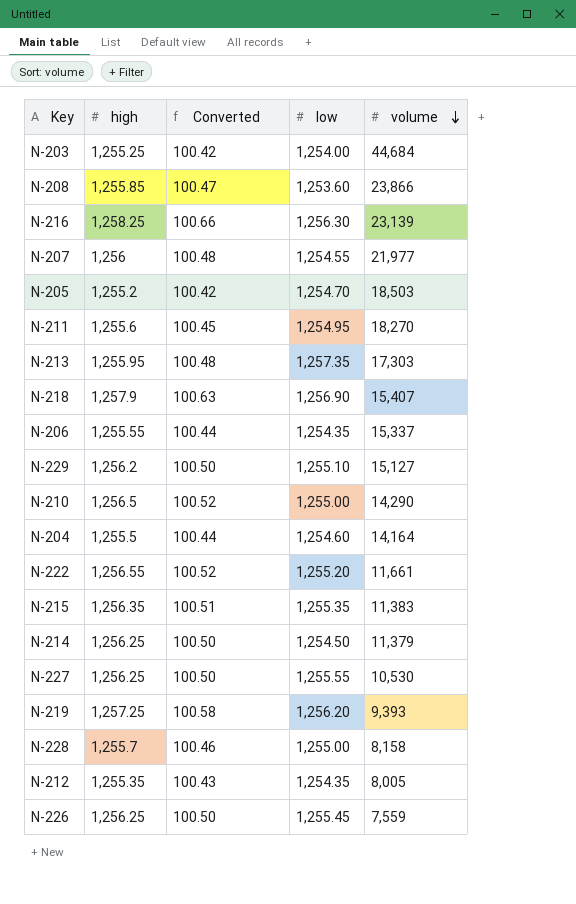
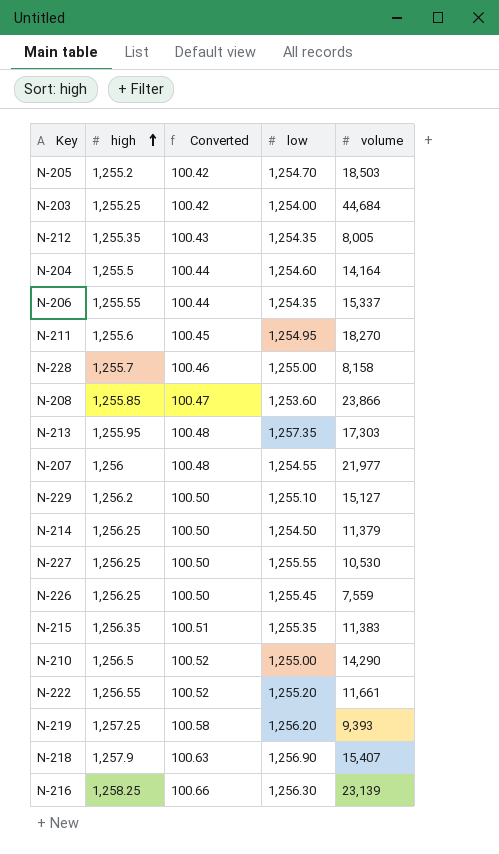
row order: volume descending -> high ascending

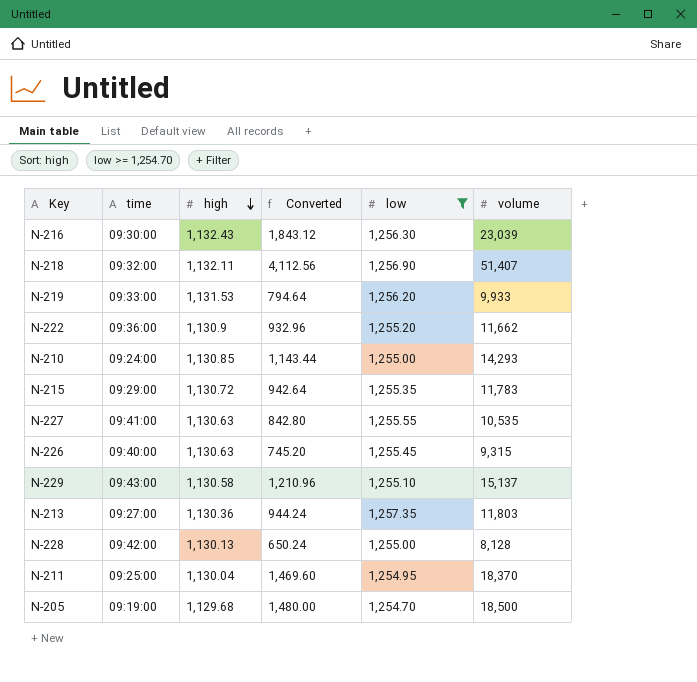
filter: none -> low >= 1,254.70
row order: high ascending -> high descending
column time | position: none -> 2
column Converted | formula: [high] * 0.08 -> [volume] * 0.08
N-216 | high: 1,258.25 -> 1,132.43
N-216 | volume: 23,139 -> 23,039
N-218 | high: 1,257.9 -> 1,132.11
N-218 | volume: 15,407 -> 51,407
N-219 | high: 1,257.25 -> 1,131.53
N-219 | volume: 9,393 -> 9,933
N-222 | high: 1,256.55 -> 1,130.9
N-222 | volume: 11,661 -> 11,662
N-210 | high: 1,256.5 -> 1,130.85
N-210 | volume: 14,290 -> 14,293
N-215 | high: 1,256.35 -> 1,130.72
N-215 | volume: 11,383 -> 11,783
N-227 | high: 1,256.25 -> 1,130.63
N-227 | volume: 10,530 -> 10,535
N-226 | high: 1,256.25 -> 1,130.63
N-226 | volume: 7,559 -> 9,315
N-229 | high: 1,256.2 -> 1,130.58
N-229 | volume: 15,127 -> 15,137
N-213 | high: 1,255.95 -> 1,130.36
N-213 | volume: 17,303 -> 11,803
N-228 | high: 1,255.7 -> 1,130.13
N-228 | volume: 8,158 -> 8,128
N-211 | high: 1,255.6 -> 1,130.04
N-211 | volume: 18,270 -> 18,370
N-205 | high: 1,255.2 -> 1,129.68
N-205 | volume: 18,503 -> 18,500

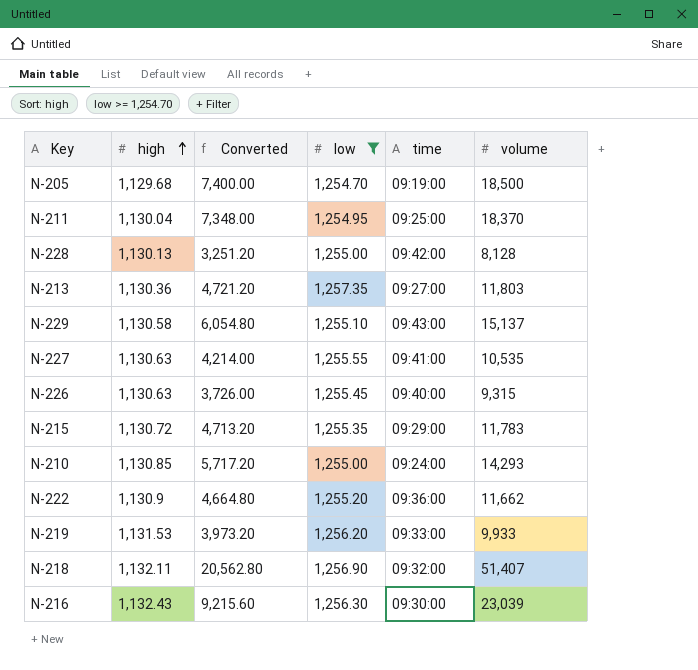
row order: high descending -> high ascending
column Converted | formula: [volume] * 0.08 -> [volume] * 0.4
column time | position: 2 -> 5

